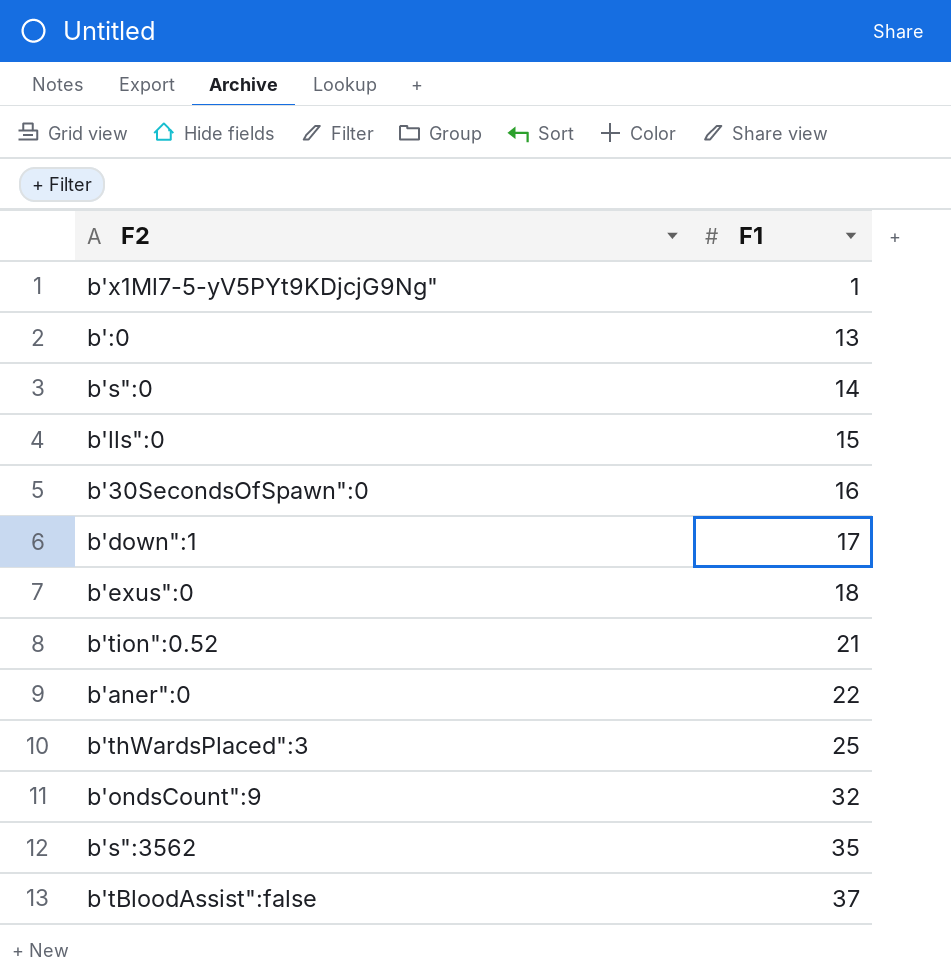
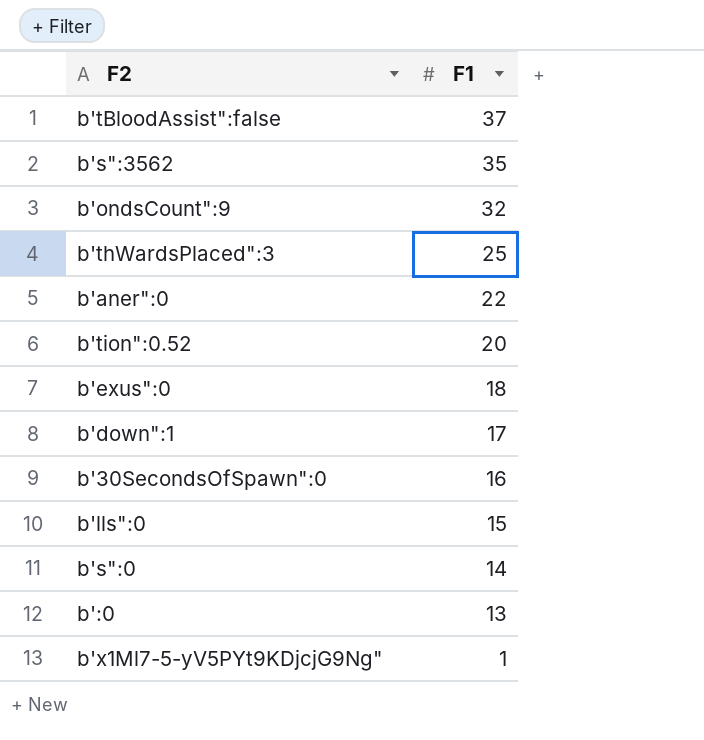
row order: F1 ascending -> F1 descending
b'tion":0.52 | F1: 21 -> 20

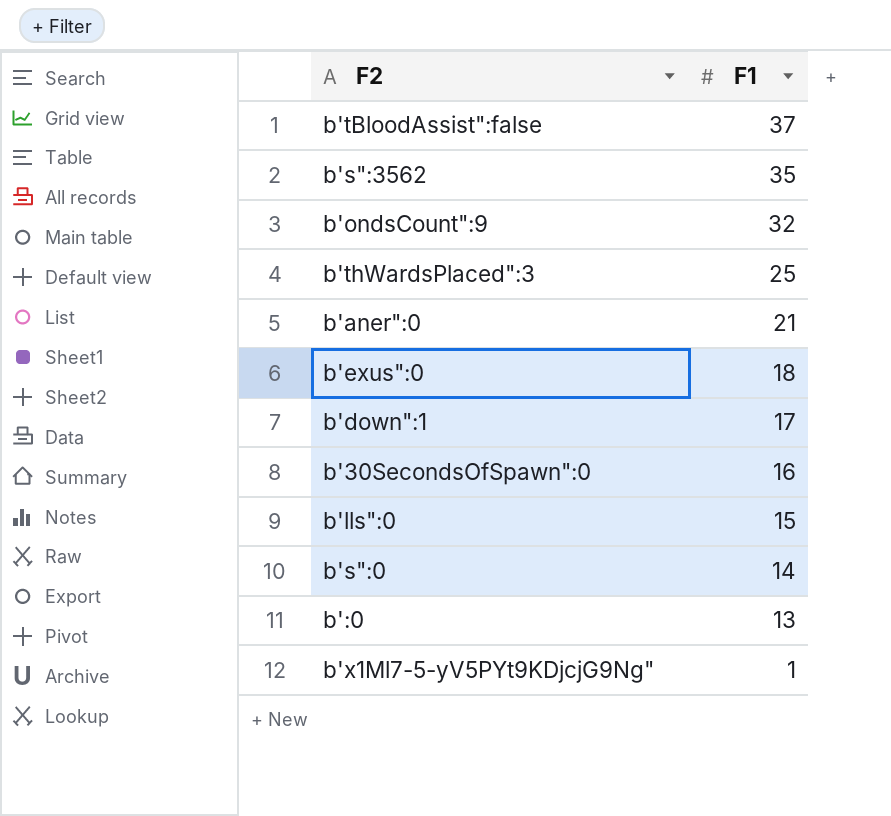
row b'tion":0.52: 20 -> none
b'aner":0 | F1: 22 -> 21

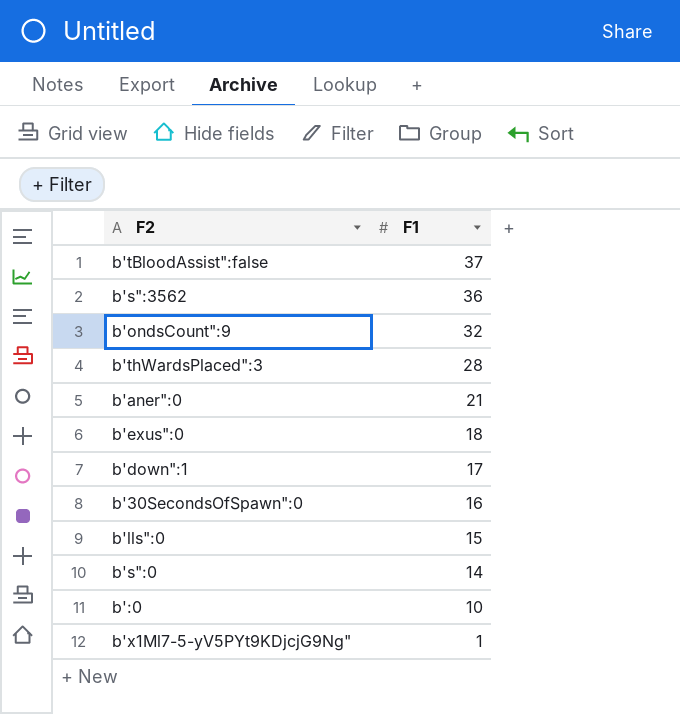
b's":3562 | F1: 35 -> 36
b'thWardsPlaced":3 | F1: 25 -> 28
b':0 | F1: 13 -> 10

